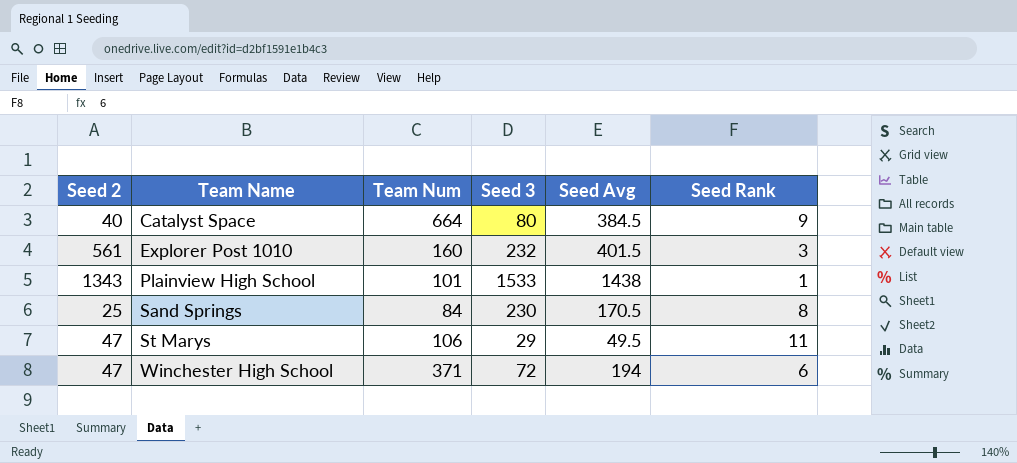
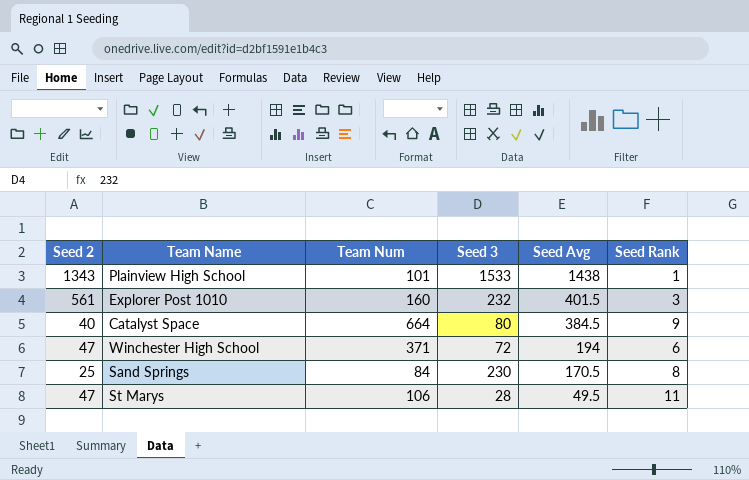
row order: Team Name ascending -> Seed Avg descending
St Marys | Seed 3: 29 -> 28

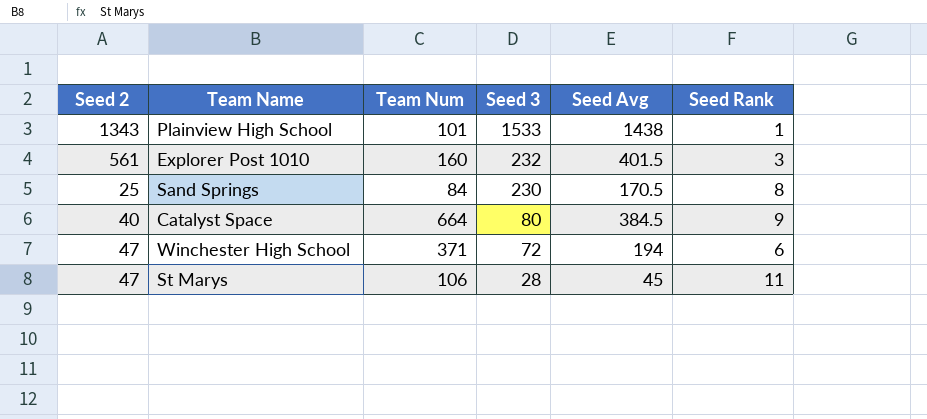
row order: Seed Avg descending -> Seed 3 descending
St Marys | Seed Avg: 49.5 -> 45

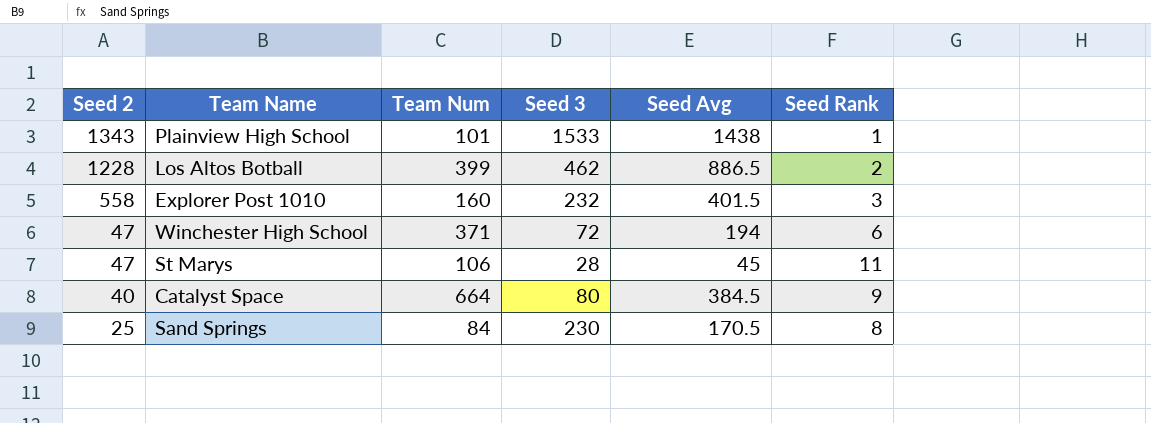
row order: Seed 3 descending -> Seed 2 descending
row Los Altos Botball: none -> 1228 | 399 | 462 | 886.5 | 2
Explorer Post 1010 | Seed 2: 561 -> 558

